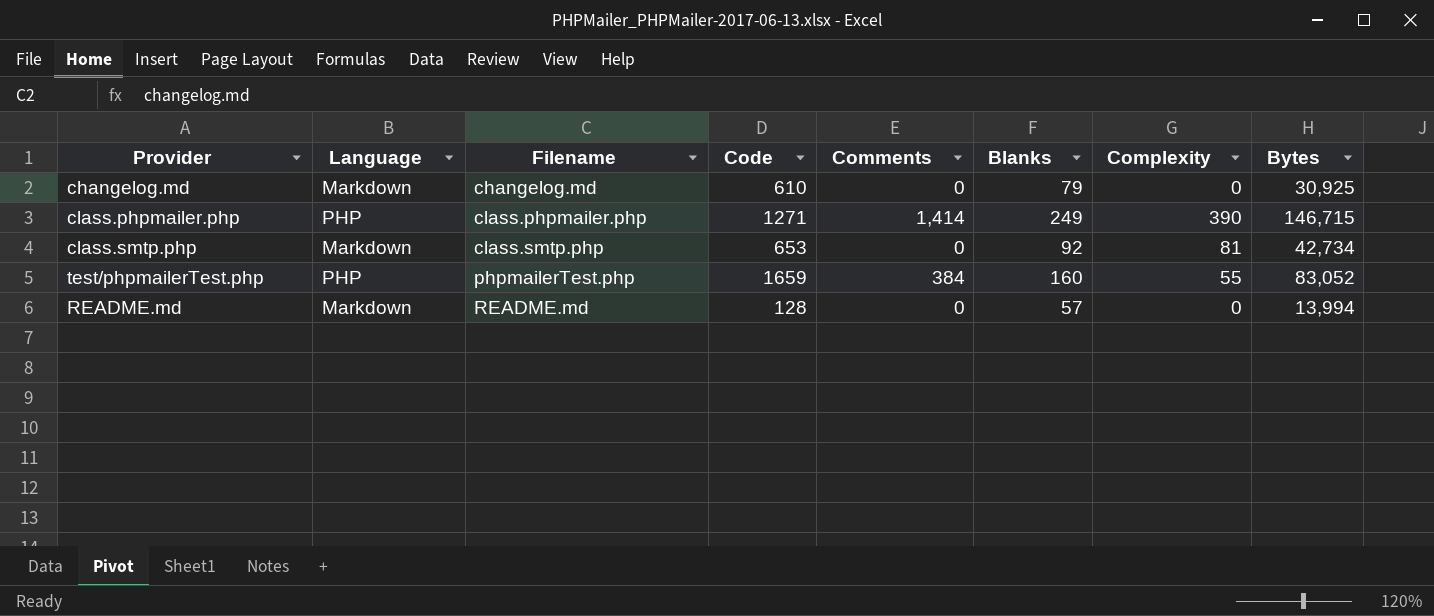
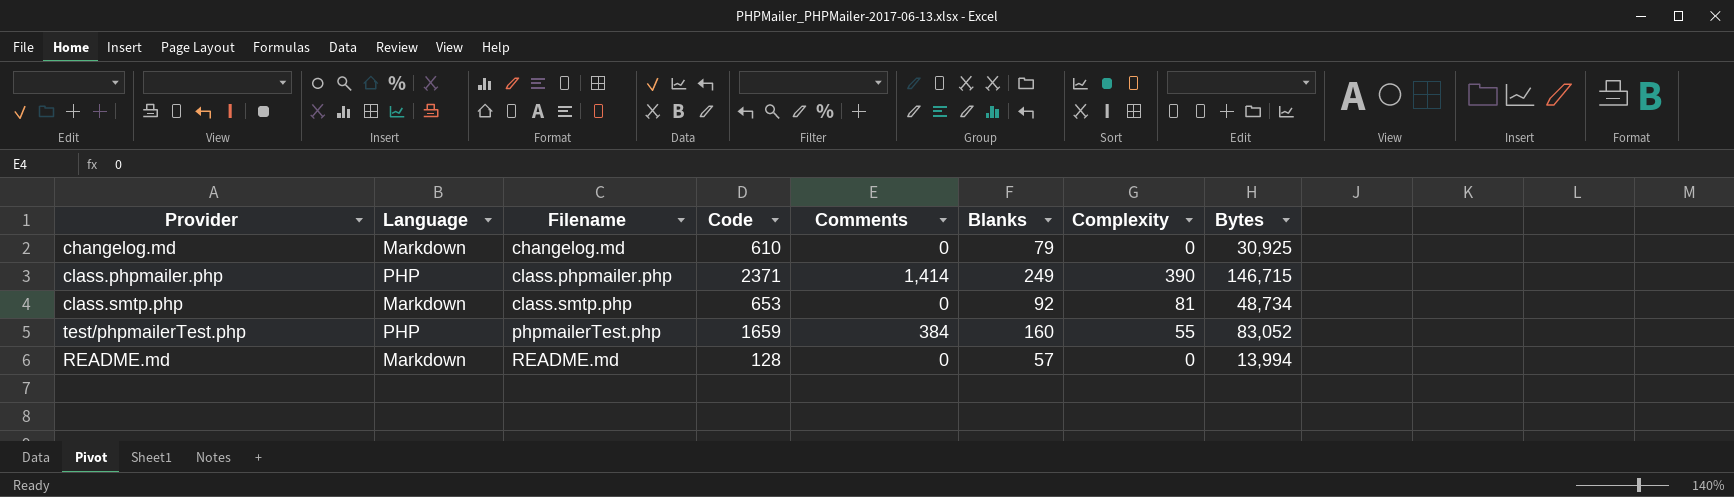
class.phpmailer.php | Code: 1271 -> 2371
class.smtp.php | Bytes: 42,734 -> 48,734

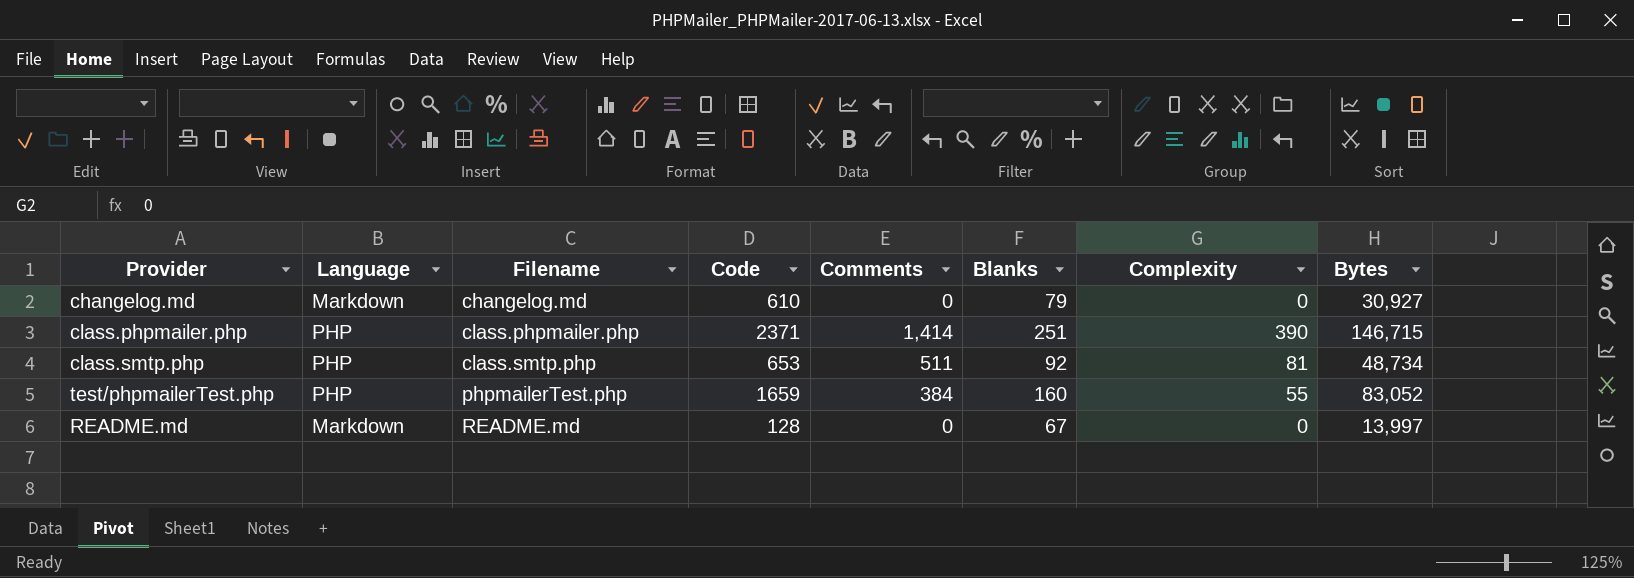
changelog.md | Bytes: 30,925 -> 30,927
class.phpmailer.php | Blanks: 249 -> 251
class.smtp.php | Language: Markdown -> PHP
class.smtp.php | Comments: 0 -> 511
README.md | Blanks: 57 -> 67
README.md | Bytes: 13,994 -> 13,997

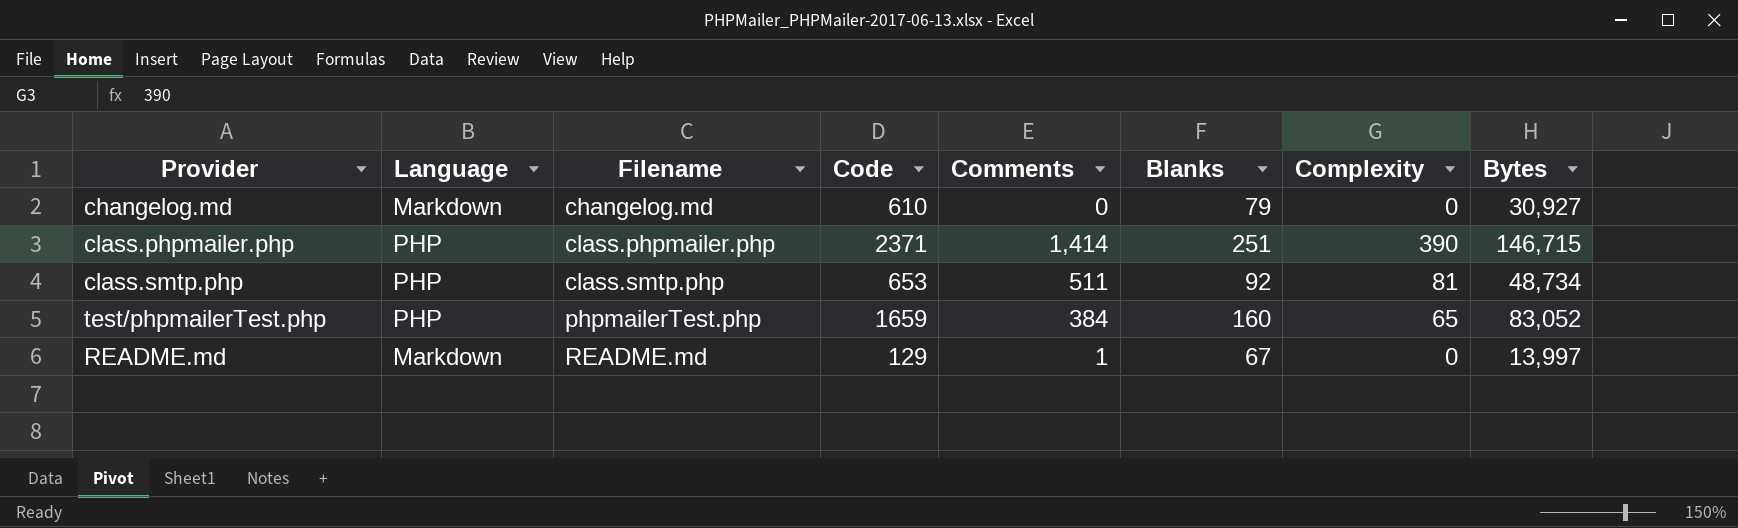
test/phpmailerTest.php | Complexity: 55 -> 65
README.md | Code: 128 -> 129
README.md | Comments: 0 -> 1

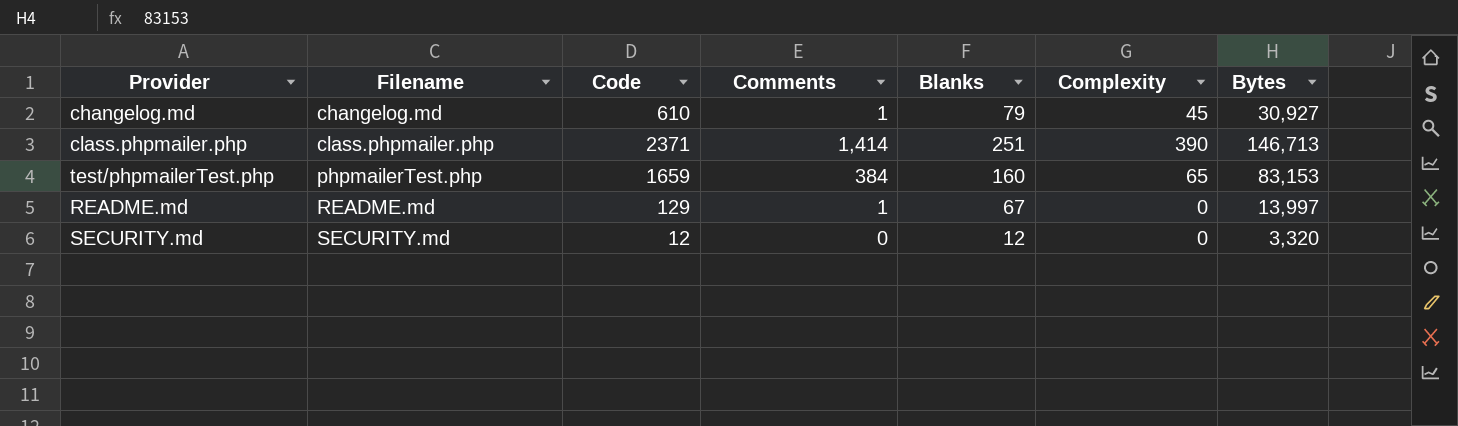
column Language | position: 2 -> none
row class.smtp.php: PHP | class.smtp.php | 653 | 511 | 92 | 81 | 48,734 -> none
changelog.md | Comments: 0 -> 1
changelog.md | Complexity: 0 -> 45
class.phpmailer.php | Bytes: 146,715 -> 146,713
test/phpmailerTest.php | Bytes: 83,052 -> 83,153
row SECURITY.md: none -> SECURITY.md | 12 | 0 | 12 | 0 | 3,320

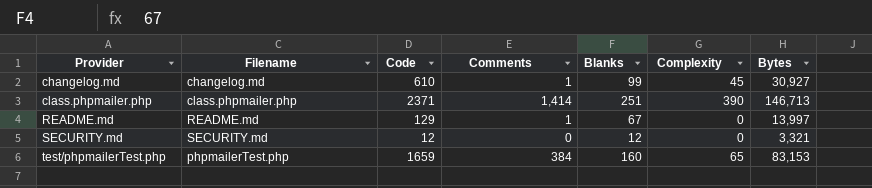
row order: Filename ascending -> Provider ascending
changelog.md | Blanks: 79 -> 99
SECURITY.md | Bytes: 3,320 -> 3,321

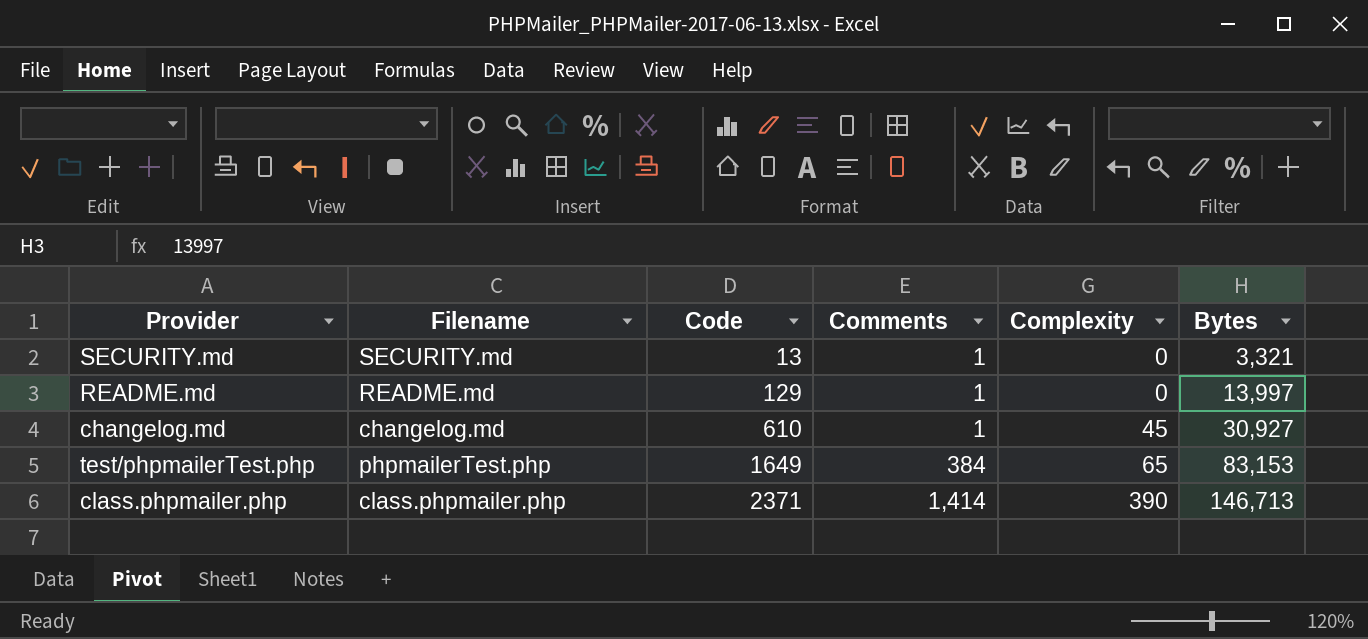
row order: Provider ascending -> Code ascending
column Blanks | position: 5 -> none
SECURITY.md | Code: 12 -> 13
SECURITY.md | Comments: 0 -> 1
test/phpmailerTest.php | Code: 1659 -> 1649

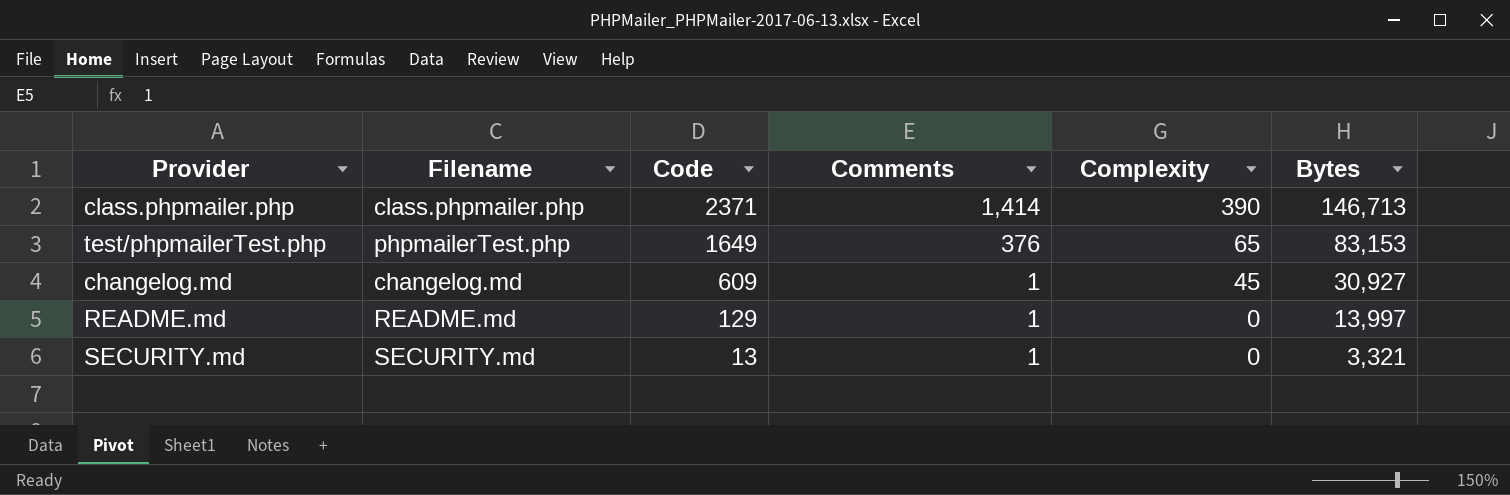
row order: Code ascending -> Code descending
test/phpmailerTest.php | Comments: 384 -> 376
changelog.md | Code: 610 -> 609

